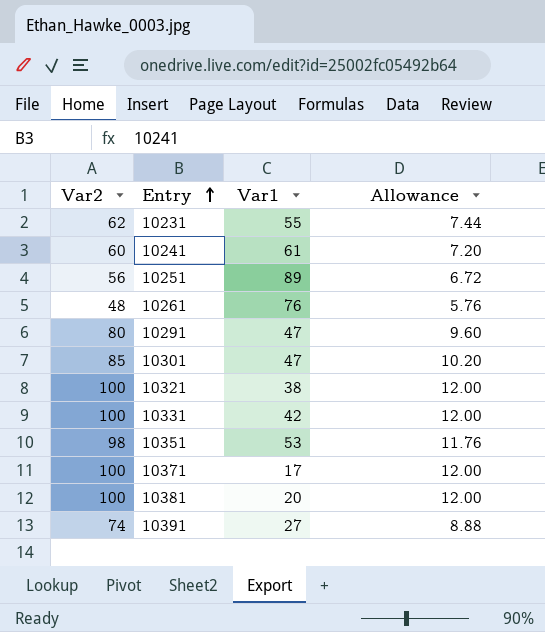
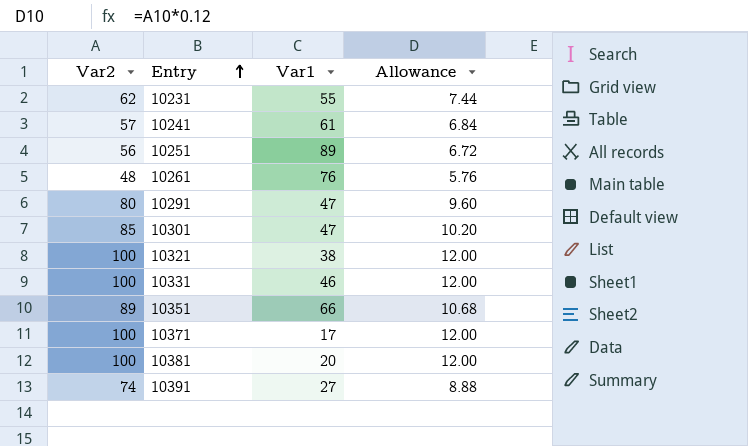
10241 | Var2: 60 -> 57
10241 | Allowance: 7.20 -> 6.84
10331 | Var1: 42 -> 46
10351 | Var2: 98 -> 89
10351 | Var1: 53 -> 66
10351 | Allowance: 11.76 -> 10.68

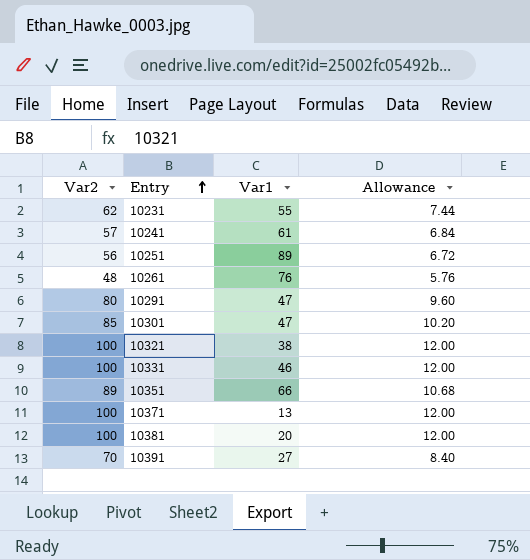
10371 | Var1: 17 -> 13
10391 | Var2: 74 -> 70
10391 | Allowance: 8.88 -> 8.40

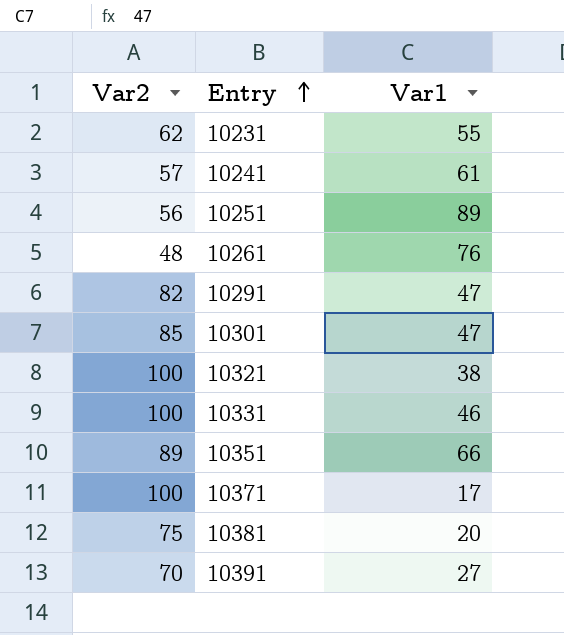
column Allowance | formula: [Var2] * 0.12 -> none
10291 | Var2: 80 -> 82
10371 | Var1: 13 -> 17
10381 | Var2: 100 -> 75

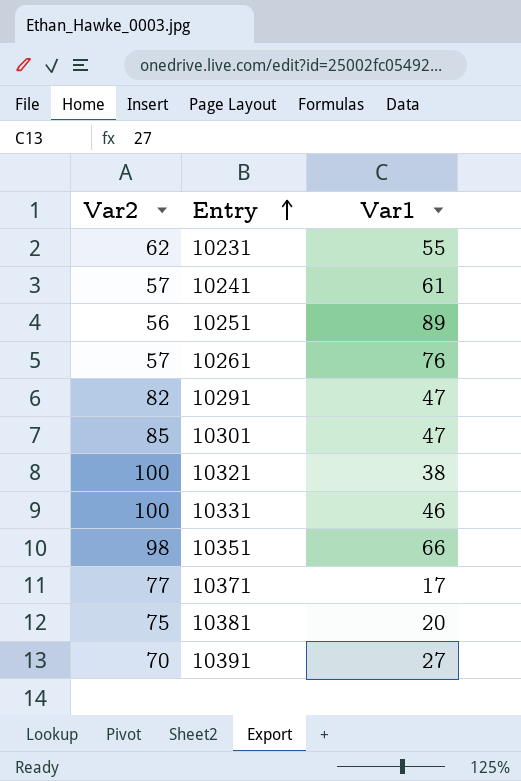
10261 | Var2: 48 -> 57
10351 | Var2: 89 -> 98
10371 | Var2: 100 -> 77

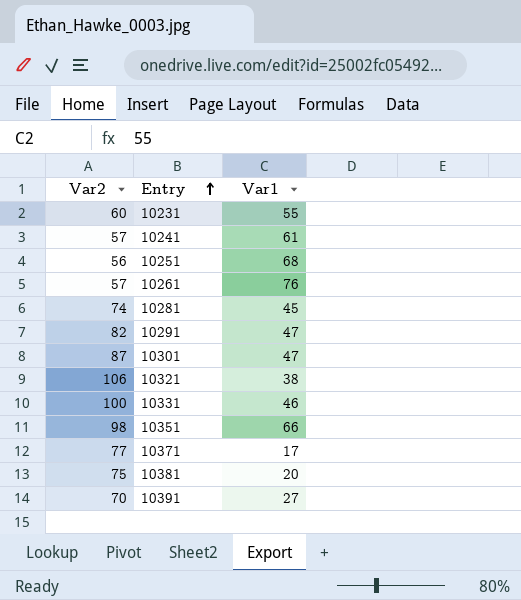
10231 | Var2: 62 -> 60
10251 | Var1: 89 -> 68
row 10281: none -> 74 | 45
10301 | Var2: 85 -> 87
10321 | Var2: 100 -> 106

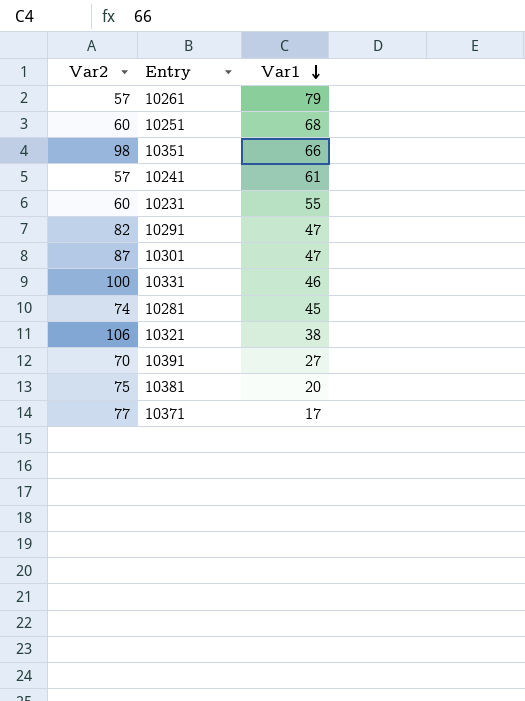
row order: Entry ascending -> Var1 descending
10261 | Var1: 76 -> 79
10251 | Var2: 56 -> 60

